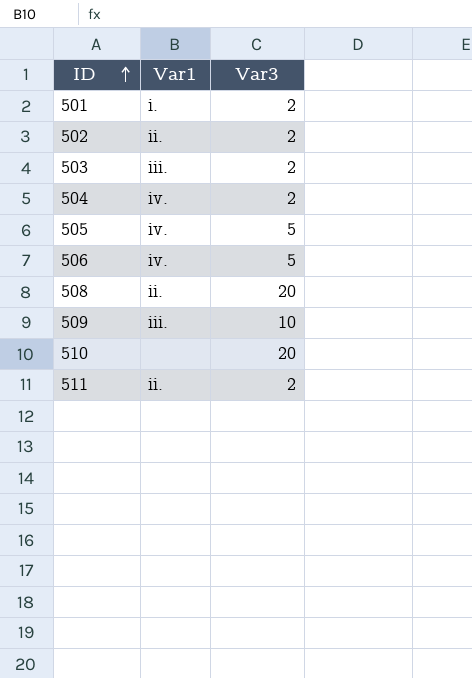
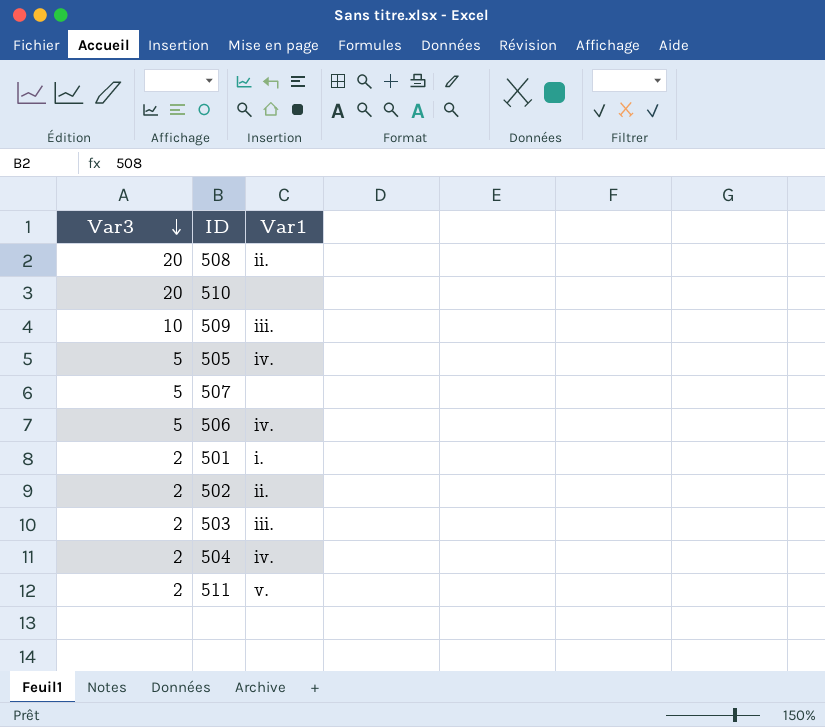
row order: ID ascending -> Var3 descending
column Var3 | position: 3 -> 1
row 507: none -> 5 | none
511 | Var1: ii. -> v.

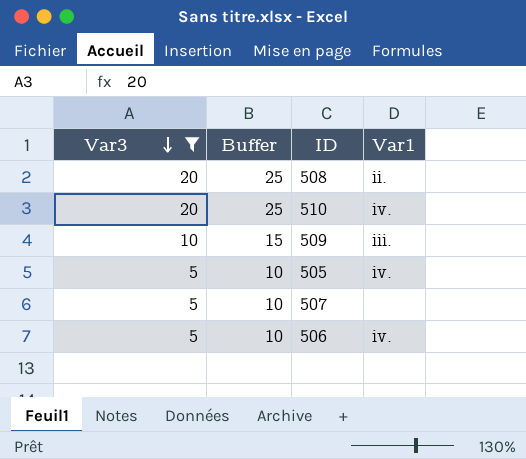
filter: none -> Var3 != 2
column Buffer | formula: none -> [Var3] + 5
510 | Var1: none -> iv.

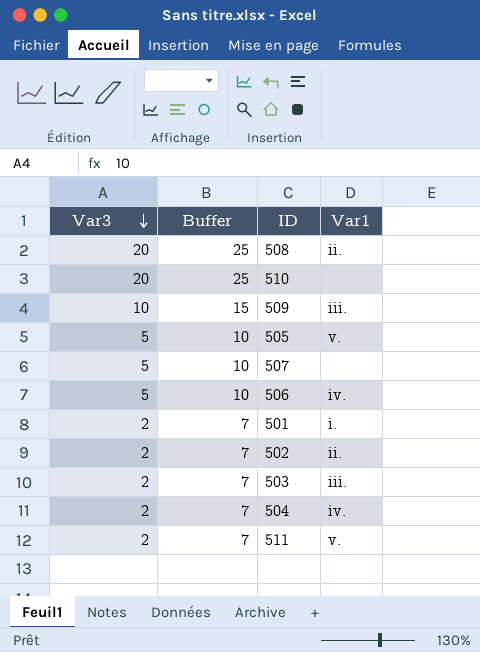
filter: Var3 != 2 -> none
510 | Var1: iv. -> none
505 | Var1: iv. -> v.

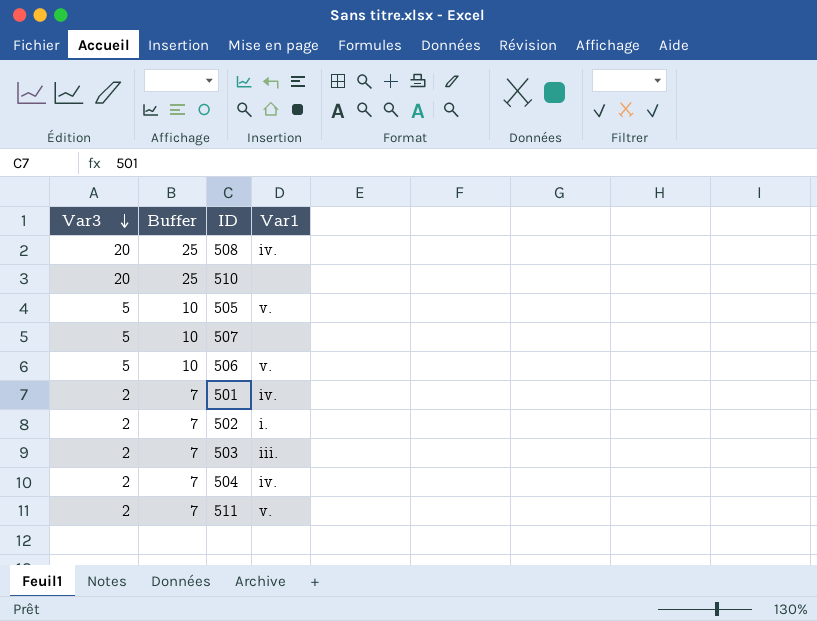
row 509: 10 | 15 | iii. -> none
508 | Var1: ii. -> iv.
506 | Var1: iv. -> v.
501 | Var1: i. -> iv.
502 | Var1: ii. -> i.

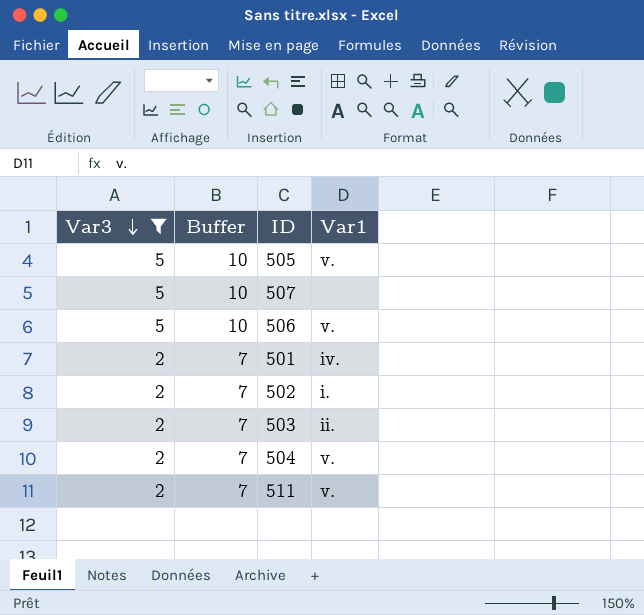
filter: none -> Var3 != 20
503 | Var1: iii. -> ii.
504 | Var1: iv. -> v.

